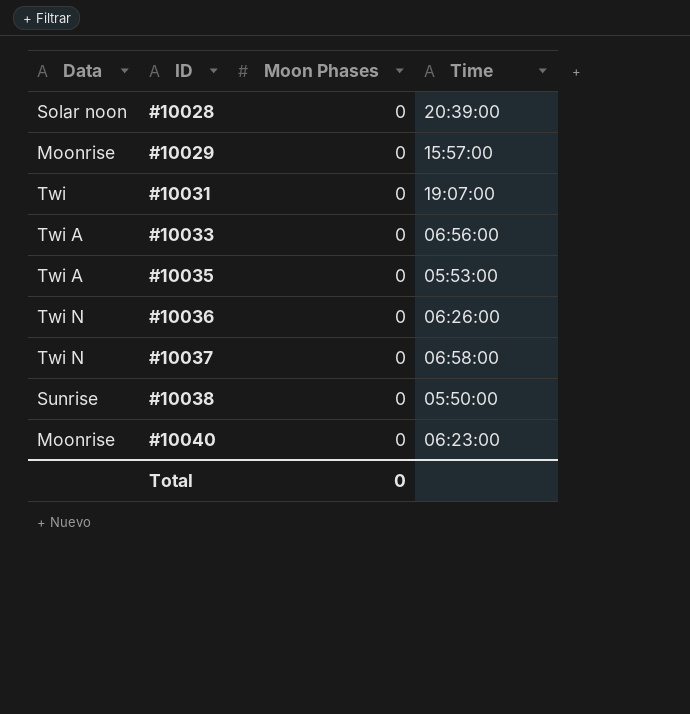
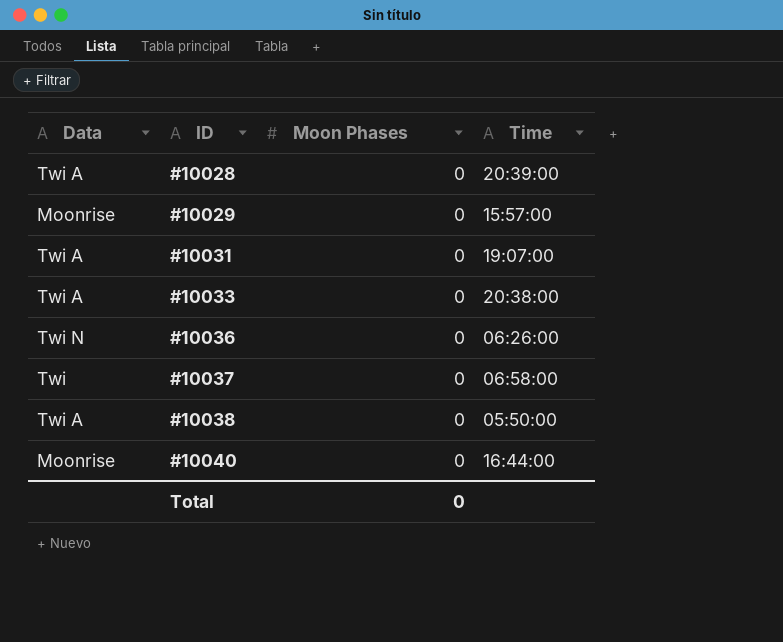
row #10035: Twi A | 0 | 05:53:00 -> none
#10028 | Data: Solar noon -> Twi A
#10031 | Data: Twi -> Twi A
#10033 | Time: 06:56:00 -> 20:38:00
#10037 | Data: Twi N -> Twi
#10038 | Data: Sunrise -> Twi A
#10040 | Time: 06:23:00 -> 16:44:00

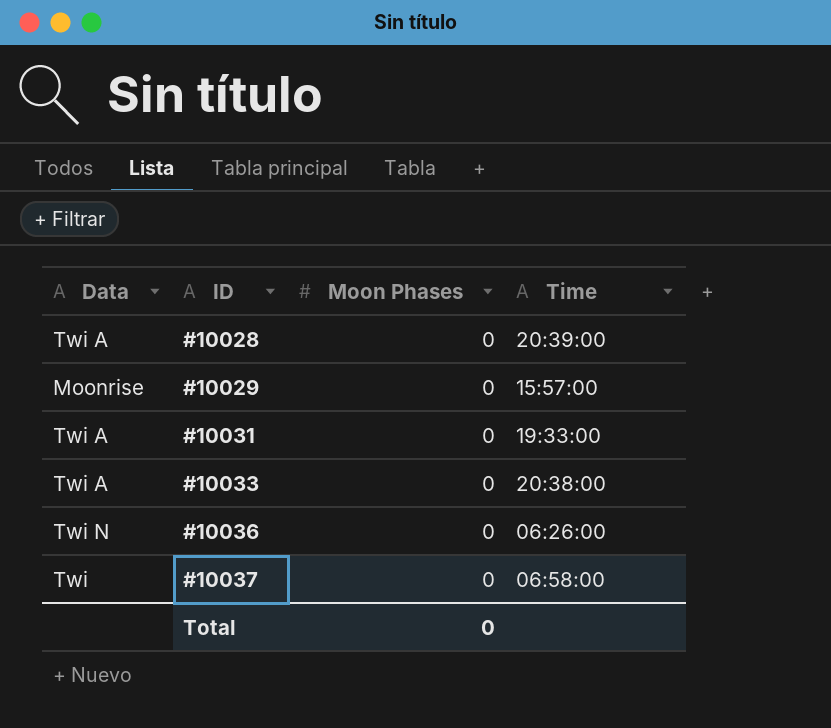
row #10038: Twi A | 0 | 05:50:00 -> none
row #10040: Moonrise | 0 | 16:44:00 -> none
#10031 | Time: 19:07:00 -> 19:33:00

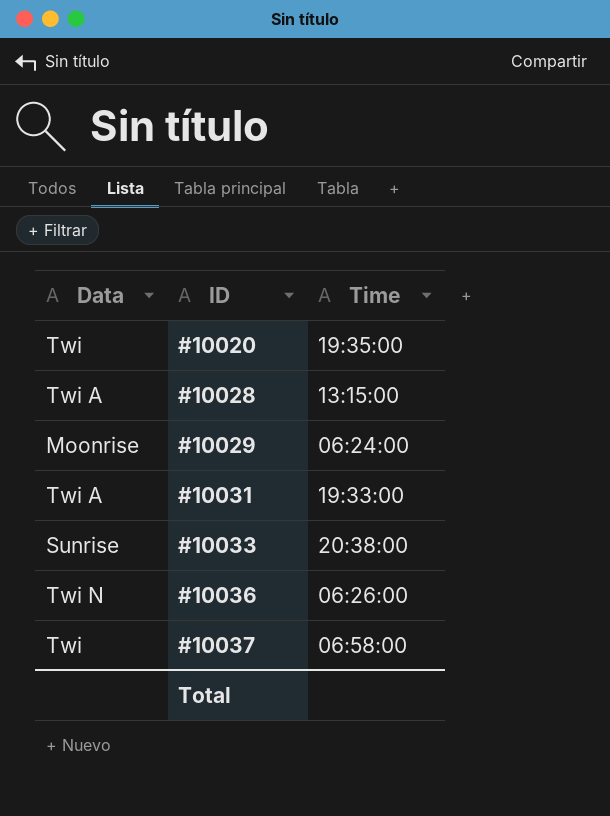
column Moon Phases | position: 3 -> none
row #10020: none -> Twi | 19:35:00
#10028 | Time: 20:39:00 -> 13:15:00
#10029 | Time: 15:57:00 -> 06:24:00
#10033 | Data: Twi A -> Sunrise

